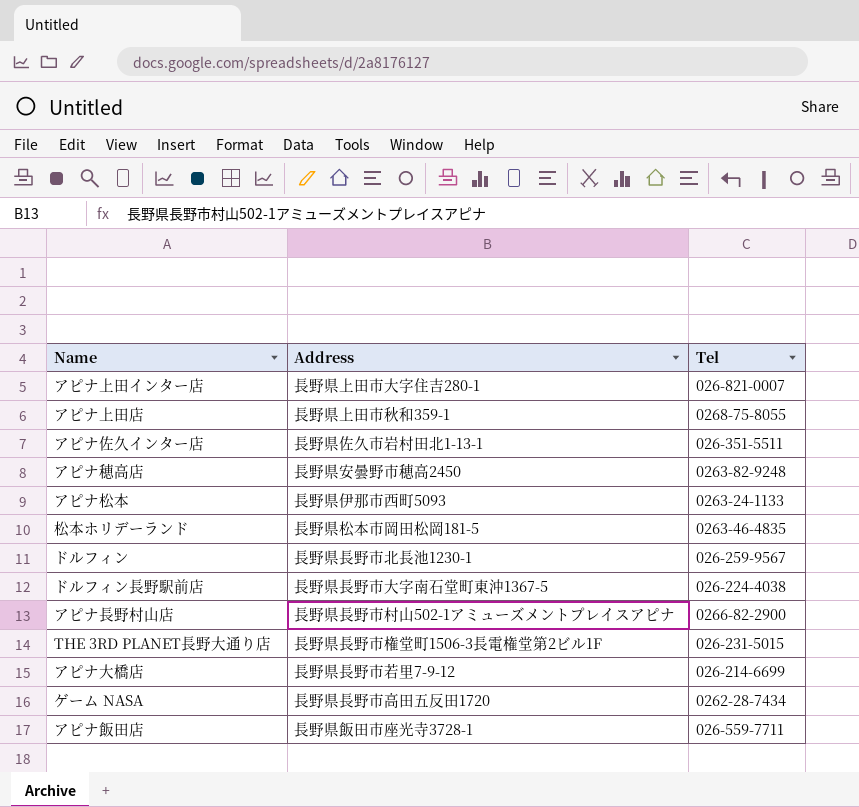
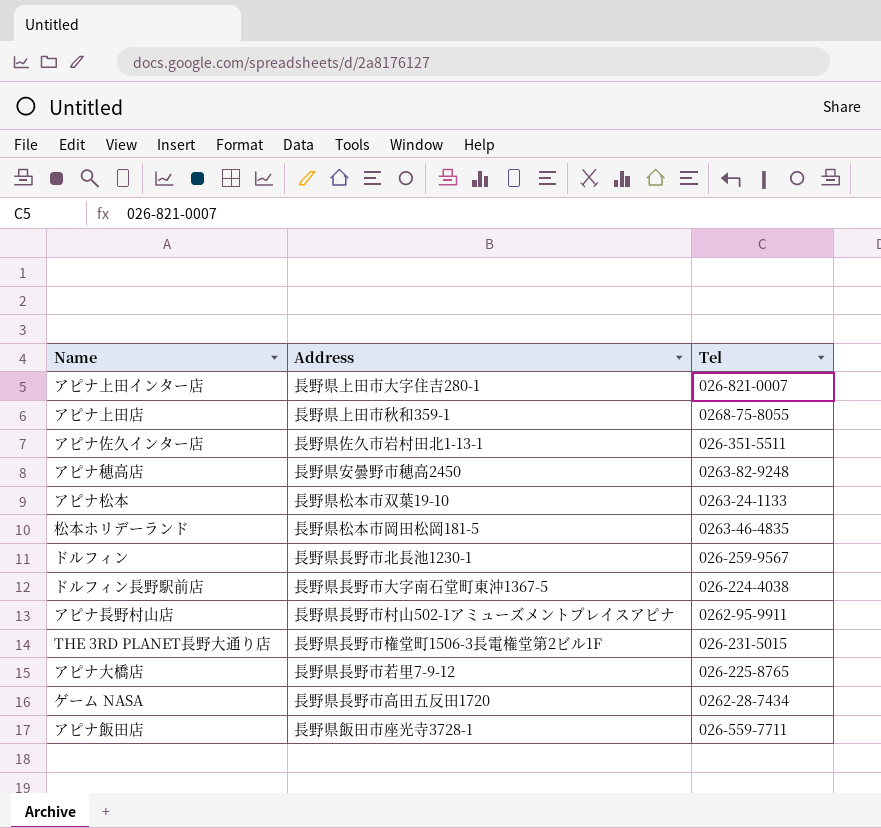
アピナ松本 | Address: 長野県伊那市西町5093 -> 長野県松本市双葉19-10
アピナ長野村山店 | Tel: 0266-82-2900 -> 0262-95-9911
アピナ大橋店 | Tel: 026-214-6699 -> 026-225-8765

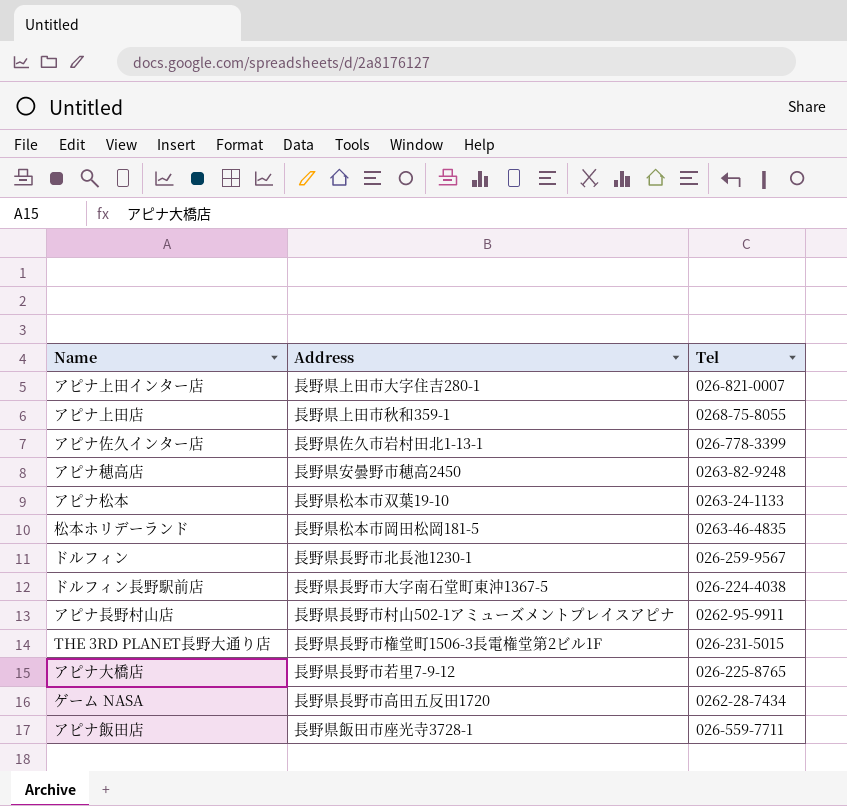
アピナ佐久インター店 | Tel: 026-351-5511 -> 026-778-3399

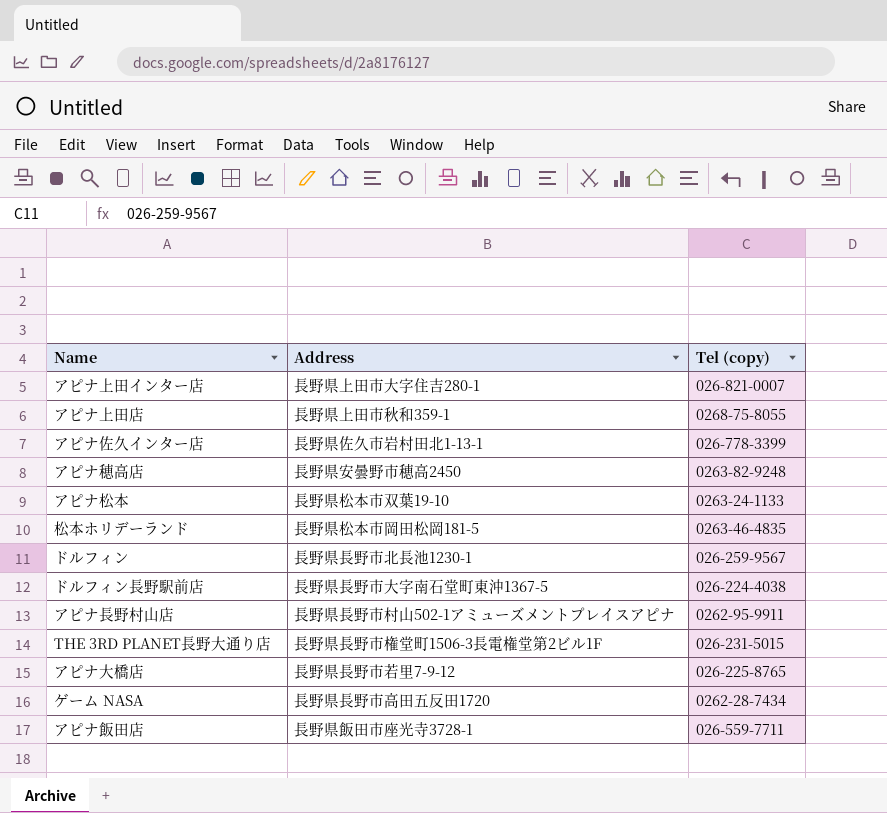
column name: Tel -> Tel (copy)

